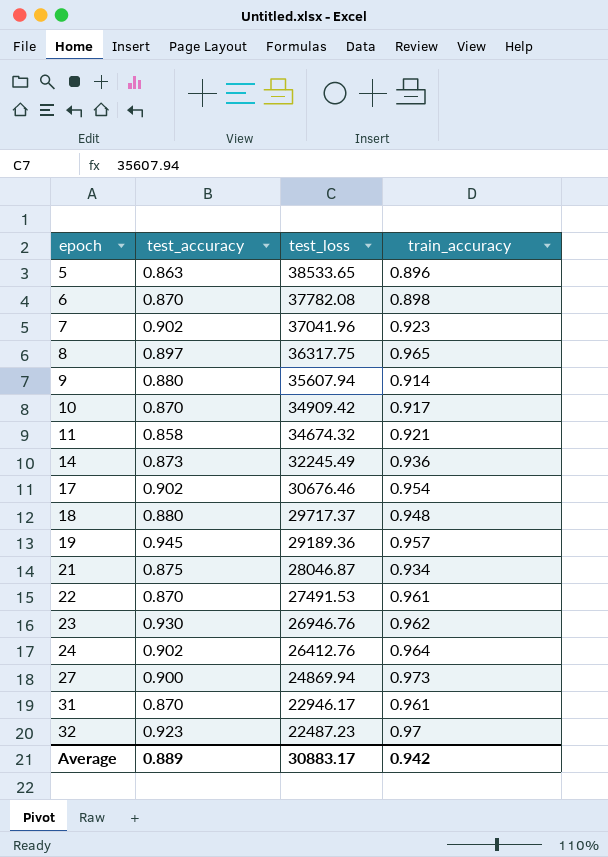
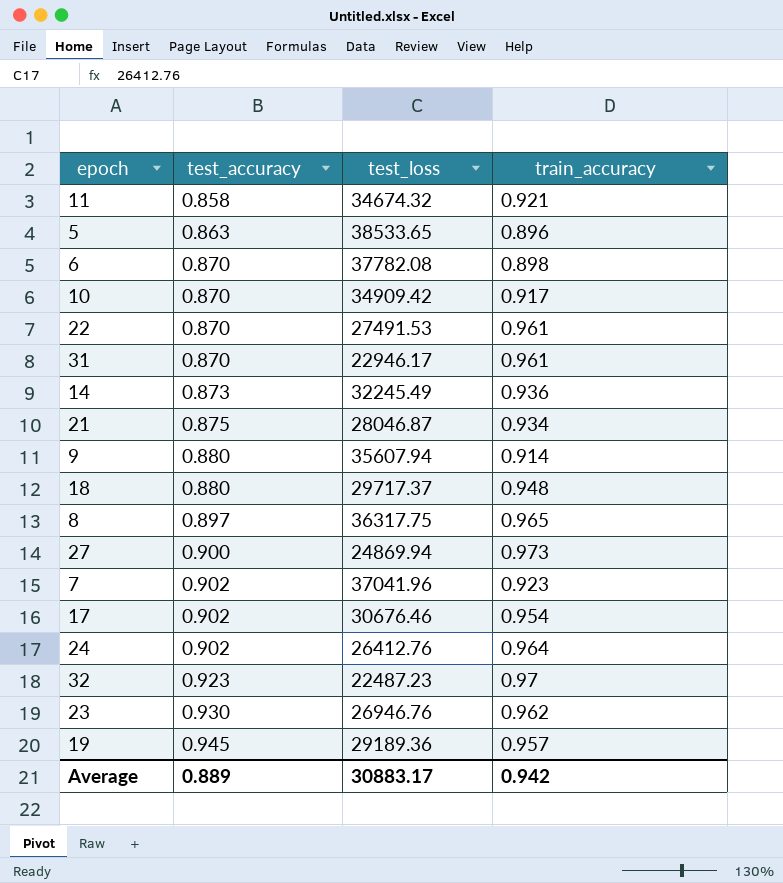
row order: epoch ascending -> test_accuracy ascending

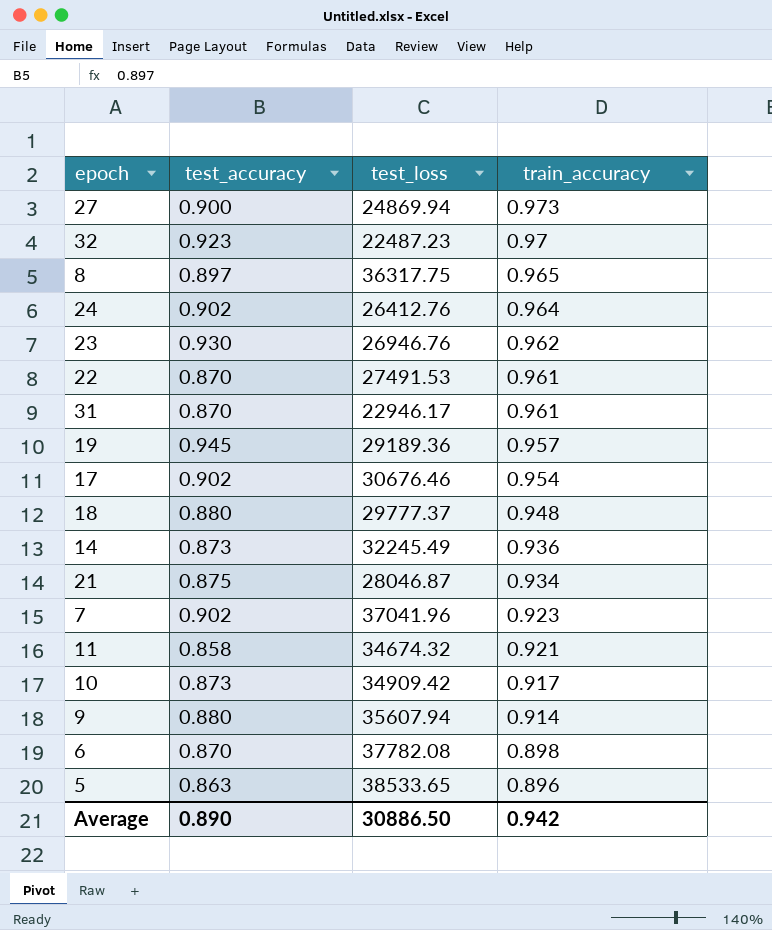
row order: test_accuracy ascending -> train_accuracy descending
18 | test_loss: 29717.37 -> 29777.37
10 | test_accuracy: 0.870 -> 0.873
Average | test_accuracy: 0.889 -> 0.890
Average | test_loss: 30883.17 -> 30886.50

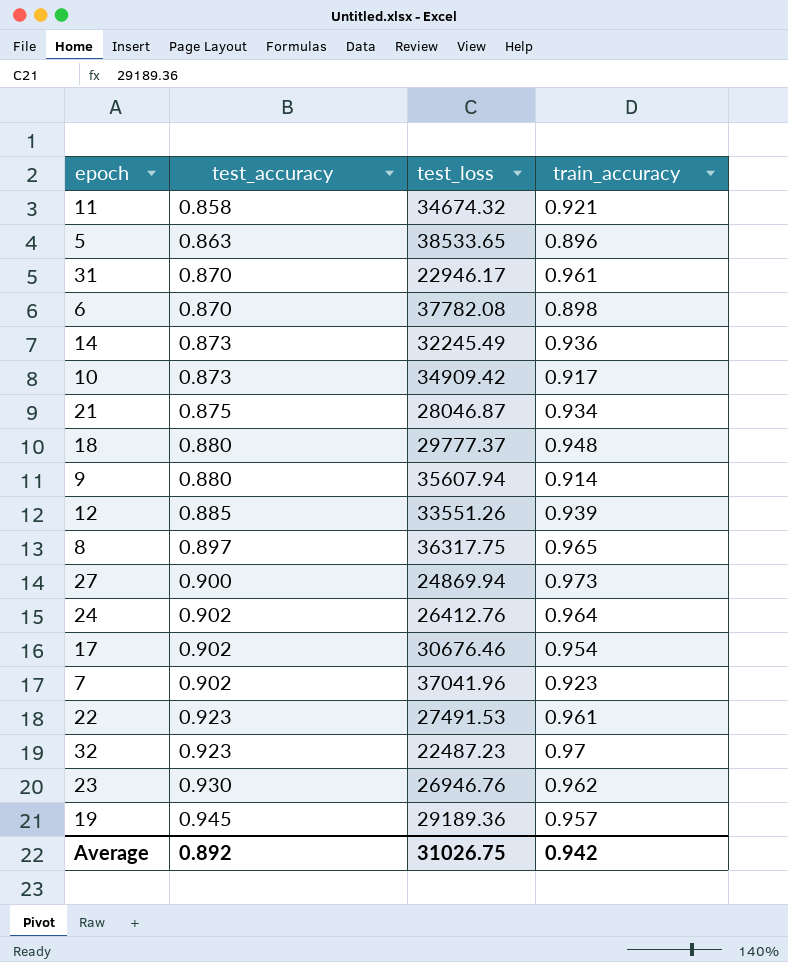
row order: train_accuracy descending -> test_accuracy ascending
row 12: none -> 0.885 | 33551.26 | 0.939
22 | test_accuracy: 0.870 -> 0.923
Average | test_accuracy: 0.890 -> 0.892
Average | test_loss: 30886.50 -> 31026.75

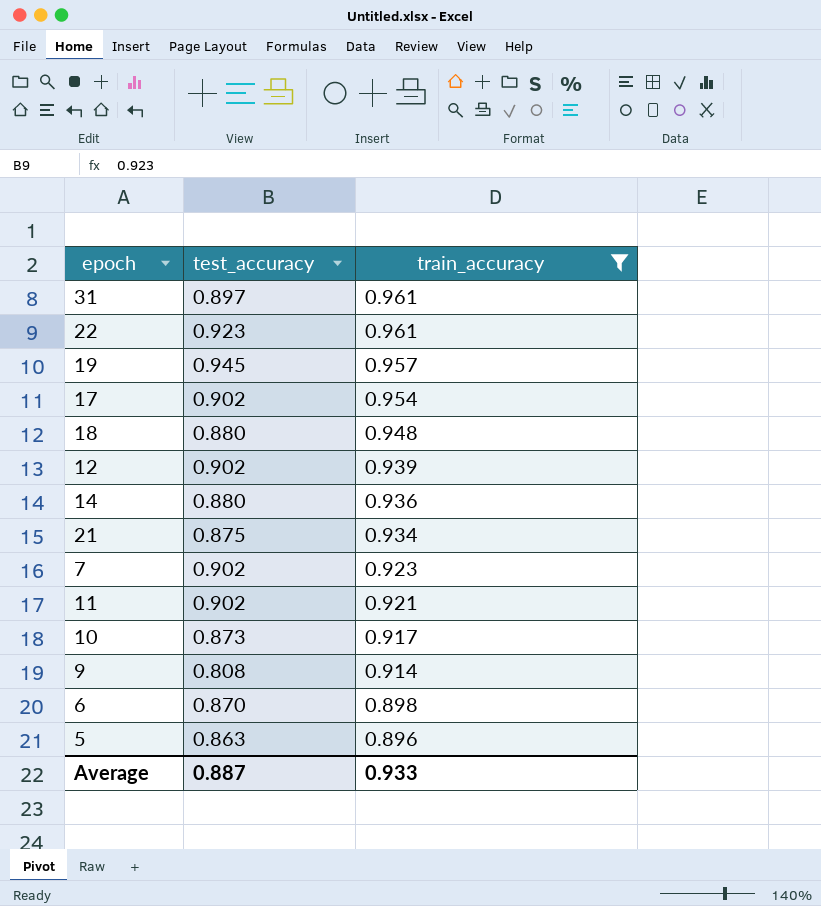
filter: none -> train_accuracy <= 0.961
row order: test_accuracy ascending -> train_accuracy descending
column test_loss | position: 3 -> none
31 | test_accuracy: 0.870 -> 0.897
12 | test_accuracy: 0.885 -> 0.902
14 | test_accuracy: 0.873 -> 0.880
11 | test_accuracy: 0.858 -> 0.902
9 | test_accuracy: 0.880 -> 0.808
Average | test_accuracy: 0.892 -> 0.887
Average | train_accuracy: 0.942 -> 0.933

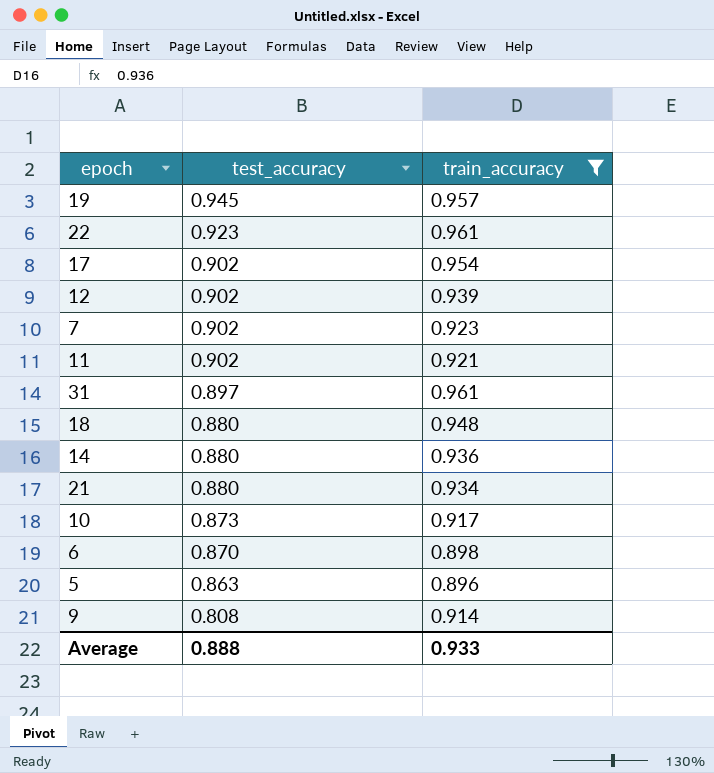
row order: train_accuracy descending -> test_accuracy descending
21 | test_accuracy: 0.875 -> 0.880
Average | test_accuracy: 0.887 -> 0.888

